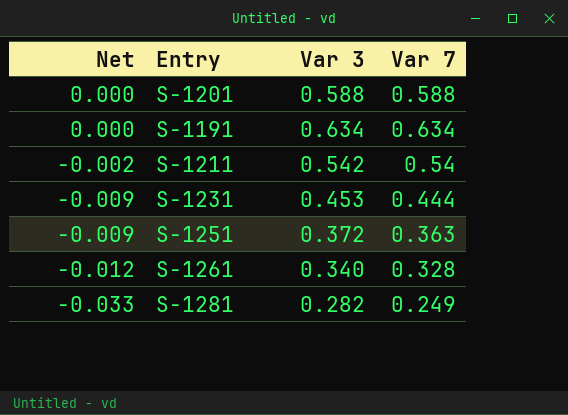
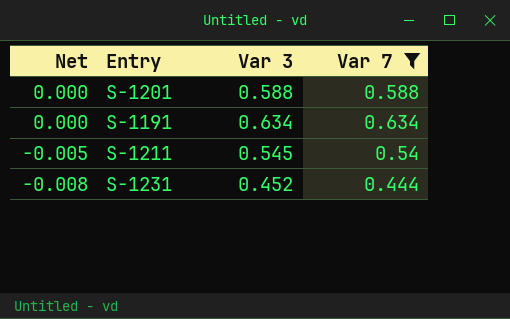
filter: none -> Var 7 >= 0.444
S-1211 | Net: -0.002 -> -0.005
S-1211 | Var 3: 0.542 -> 0.545
S-1231 | Net: -0.009 -> -0.008
S-1231 | Var 3: 0.453 -> 0.452

